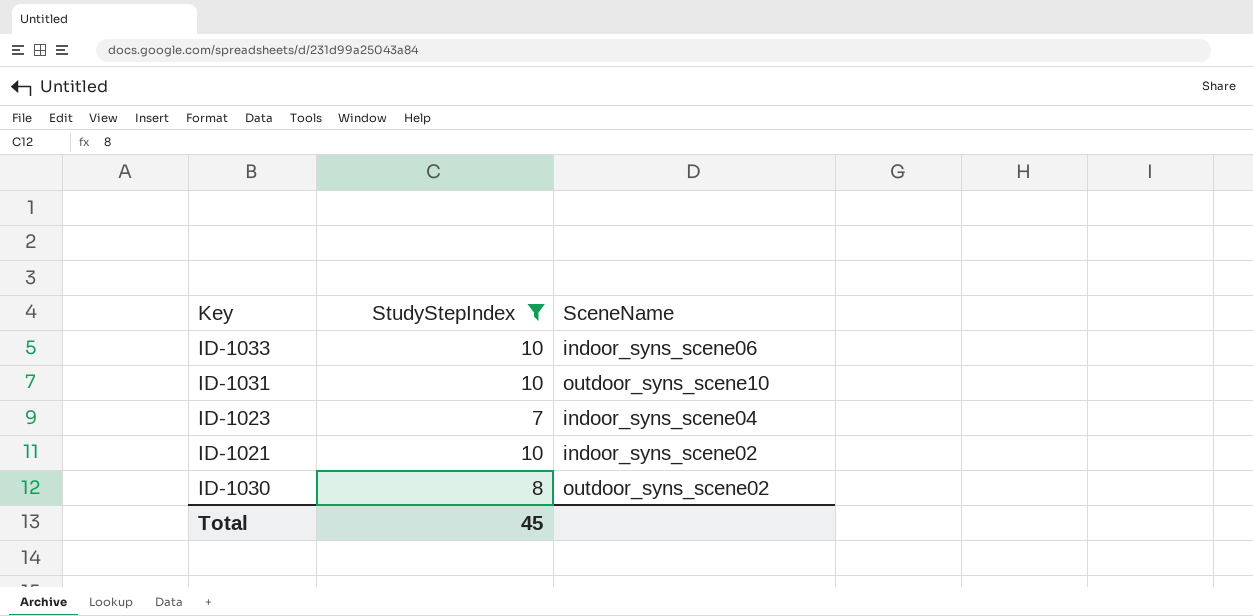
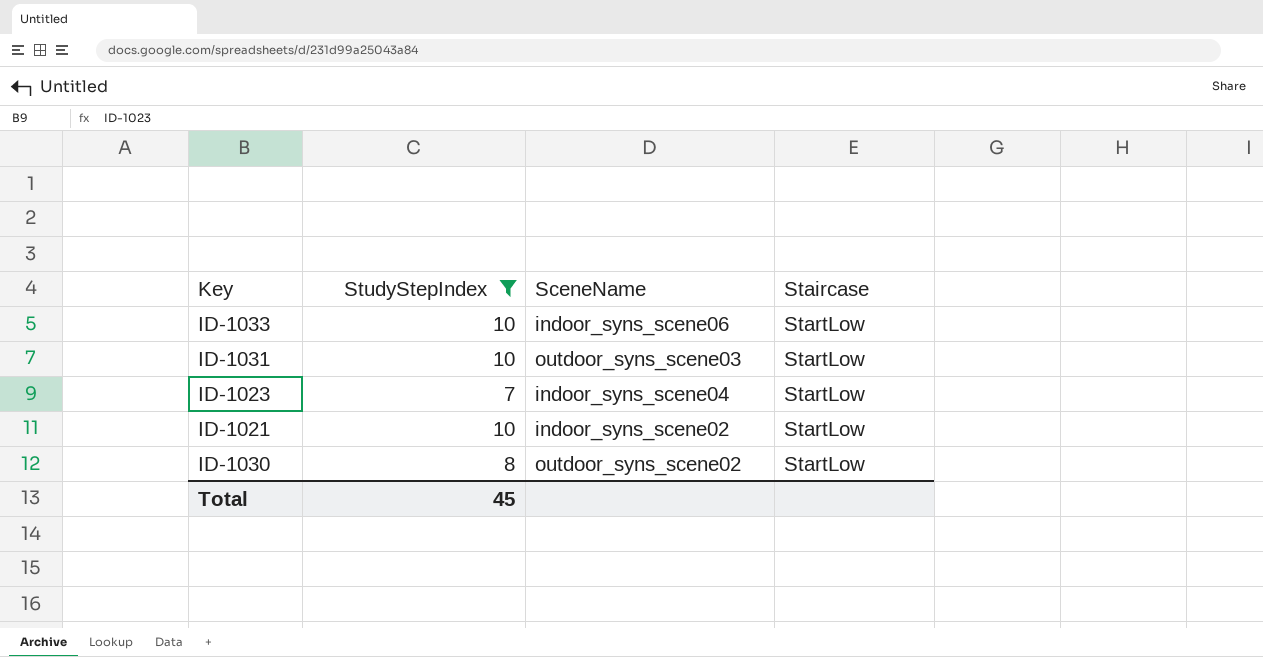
column Staircase | position: none -> 4
ID-1031 | SceneName: outdoor_syns_scene10 -> outdoor_syns_scene03

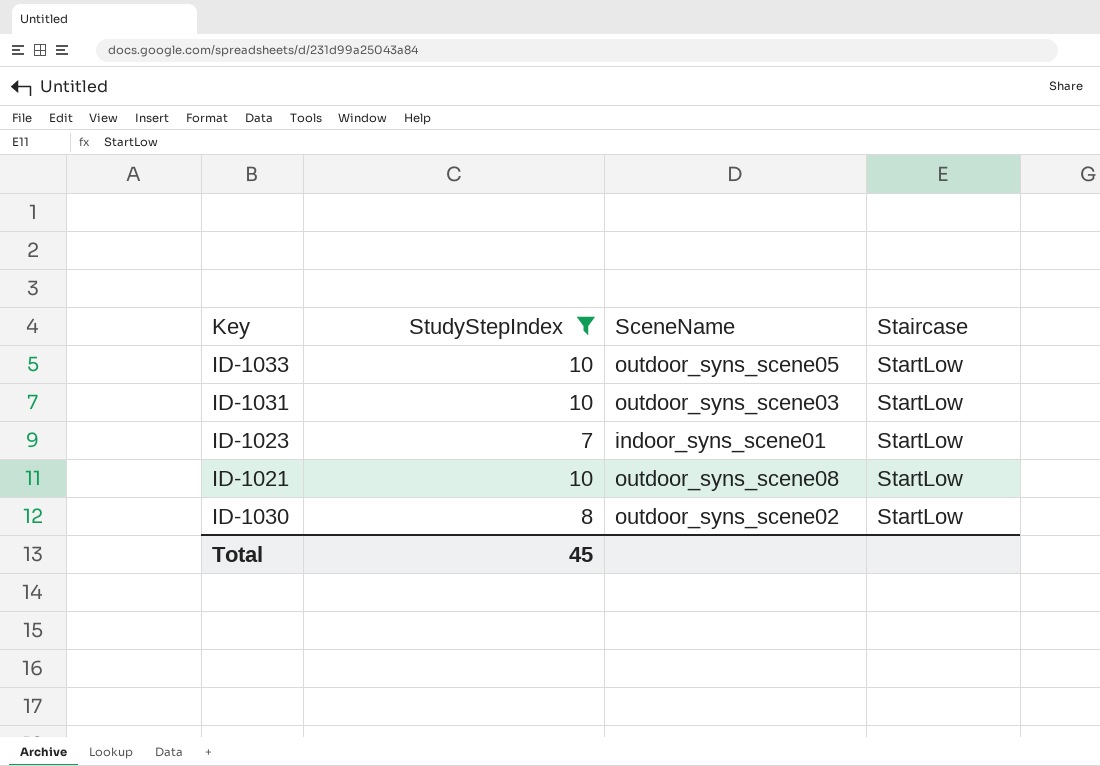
ID-1033 | SceneName: indoor_syns_scene06 -> outdoor_syns_scene05
ID-1023 | SceneName: indoor_syns_scene04 -> indoor_syns_scene01
ID-1021 | SceneName: indoor_syns_scene02 -> outdoor_syns_scene08

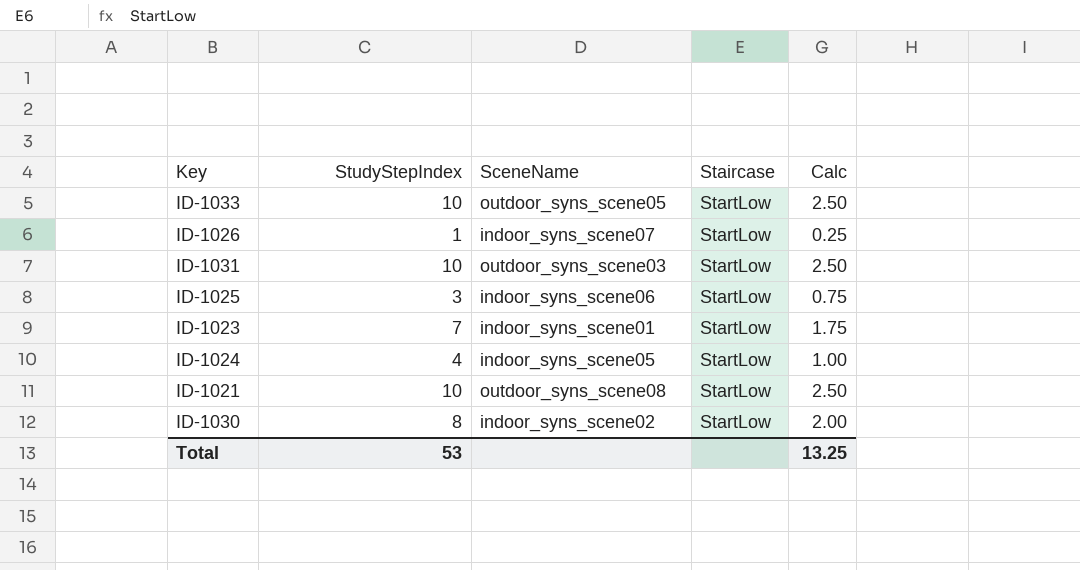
filter: StudyStepIndex >= 7 -> none
column Calc | formula: none -> [StudyStepIndex] * 0.25
ID-1030 | SceneName: outdoor_syns_scene02 -> indoor_syns_scene02
Total | StudyStepIndex: 45 -> 53

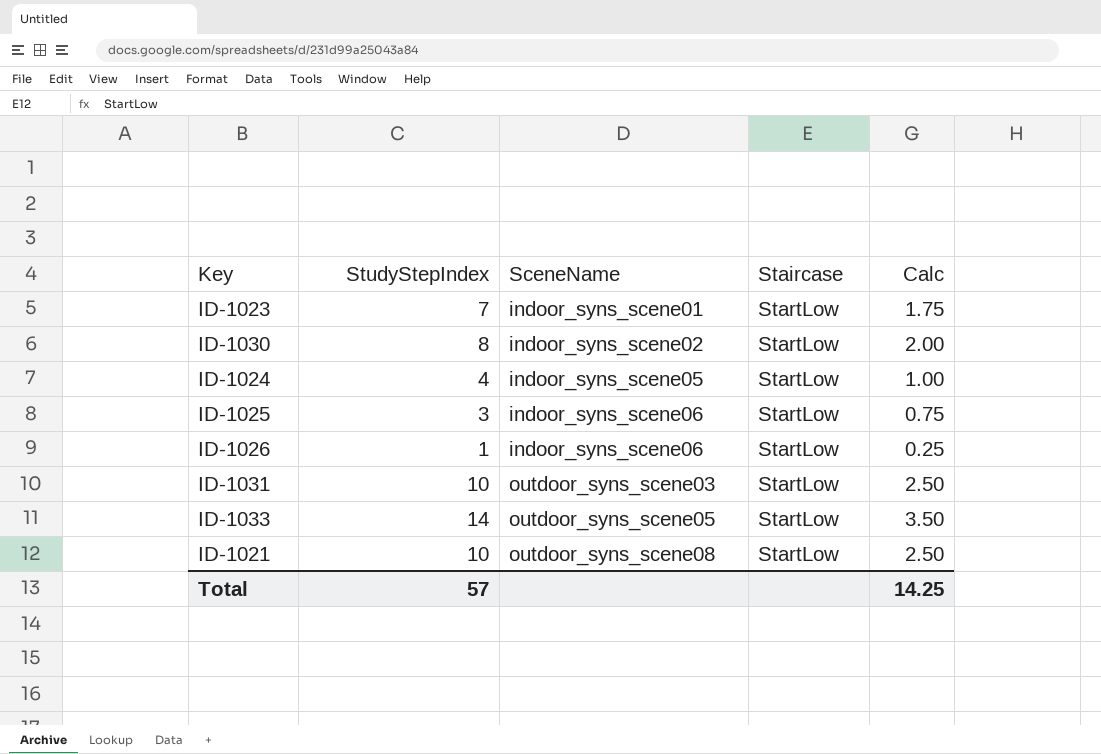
row order: none -> SceneName ascending
ID-1026 | SceneName: indoor_syns_scene07 -> indoor_syns_scene06
ID-1033 | StudyStepIndex: 10 -> 14
ID-1033 | Calc: 2.50 -> 3.50
Total | StudyStepIndex: 53 -> 57
Total | Calc: 13.25 -> 14.25

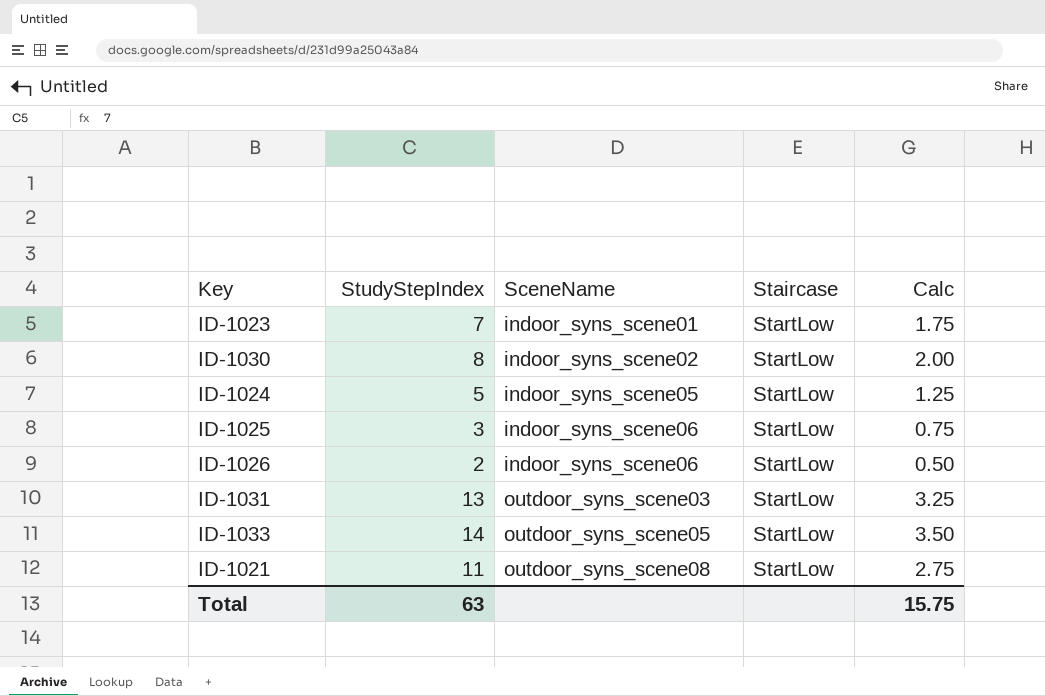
ID-1024 | StudyStepIndex: 4 -> 5
ID-1024 | Calc: 1.00 -> 1.25
ID-1026 | StudyStepIndex: 1 -> 2
ID-1026 | Calc: 0.25 -> 0.50
ID-1031 | StudyStepIndex: 10 -> 13
ID-1031 | Calc: 2.50 -> 3.25
ID-1021 | StudyStepIndex: 10 -> 11
ID-1021 | Calc: 2.50 -> 2.75
Total | StudyStepIndex: 57 -> 63
Total | Calc: 14.25 -> 15.75

